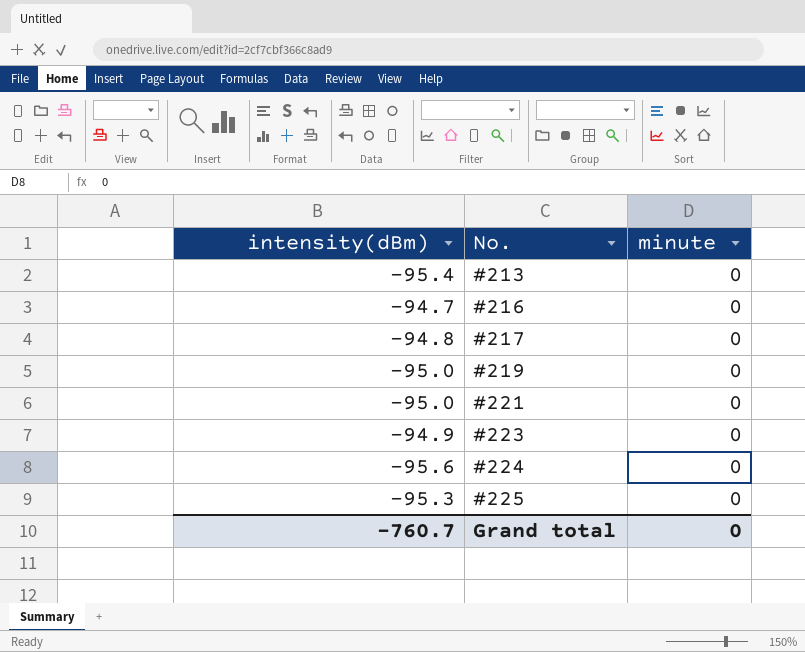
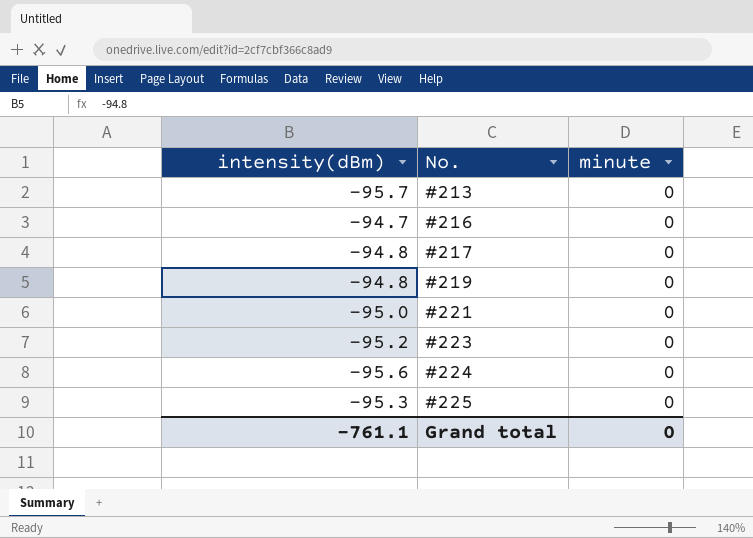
#213 | intensity(dBm): -95.4 -> -95.7
#219 | intensity(dBm): -95.0 -> -94.8
#223 | intensity(dBm): -94.9 -> -95.2
Grand total | intensity(dBm): -760.7 -> -761.1

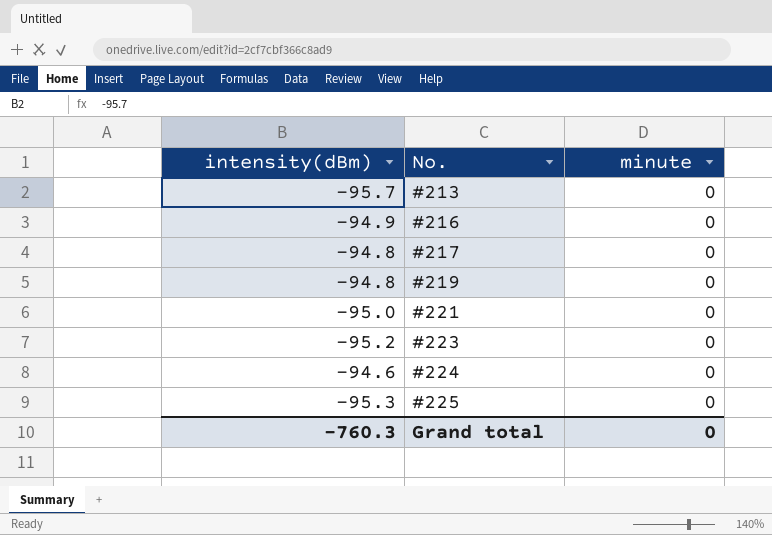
#216 | intensity(dBm): -94.7 -> -94.9
#224 | intensity(dBm): -95.6 -> -94.6
Grand total | intensity(dBm): -761.1 -> -760.3

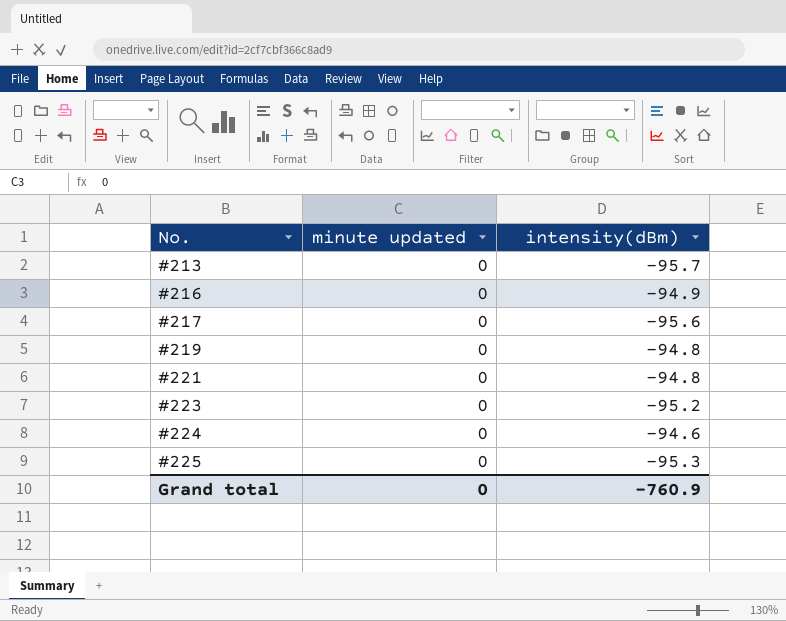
column name: minute -> minute updated
column intensity(dBm) | position: 1 -> 3
#217 | intensity(dBm): -94.8 -> -95.6
#221 | intensity(dBm): -95.0 -> -94.8
Grand total | intensity(dBm): -760.3 -> -760.9

